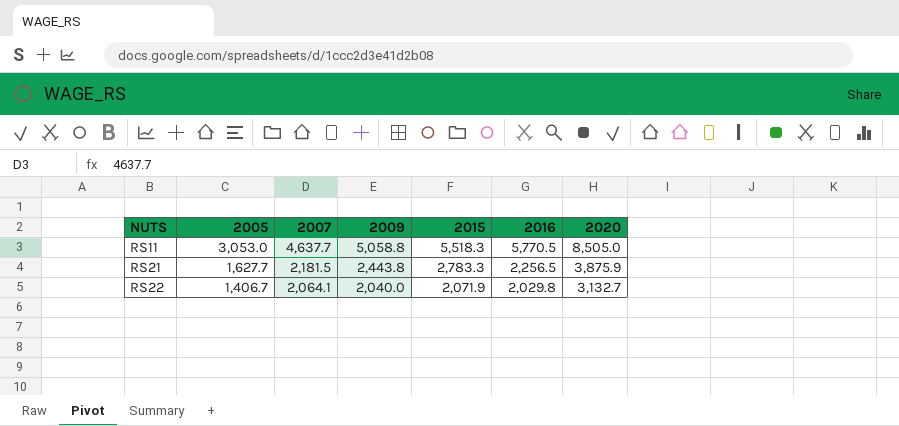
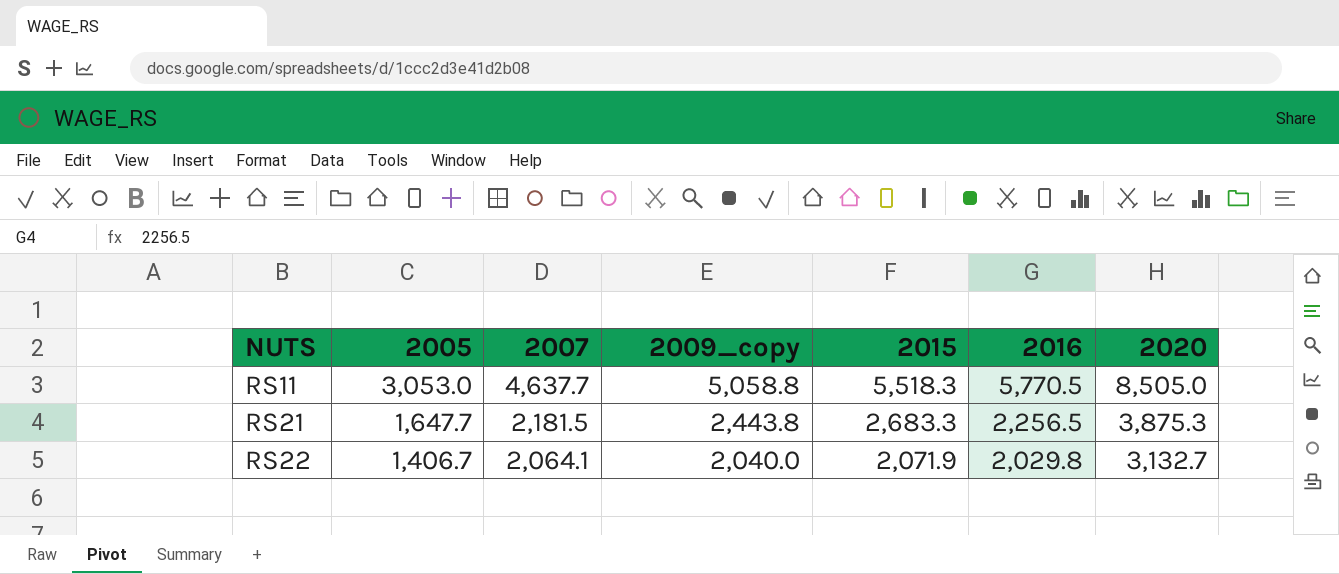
column name: 2009 -> 2009_copy
RS21 | 2005: 1,627.7 -> 1,647.7
RS21 | 2015: 2,783.3 -> 2,683.3
RS21 | 2020: 3,875.9 -> 3,875.3

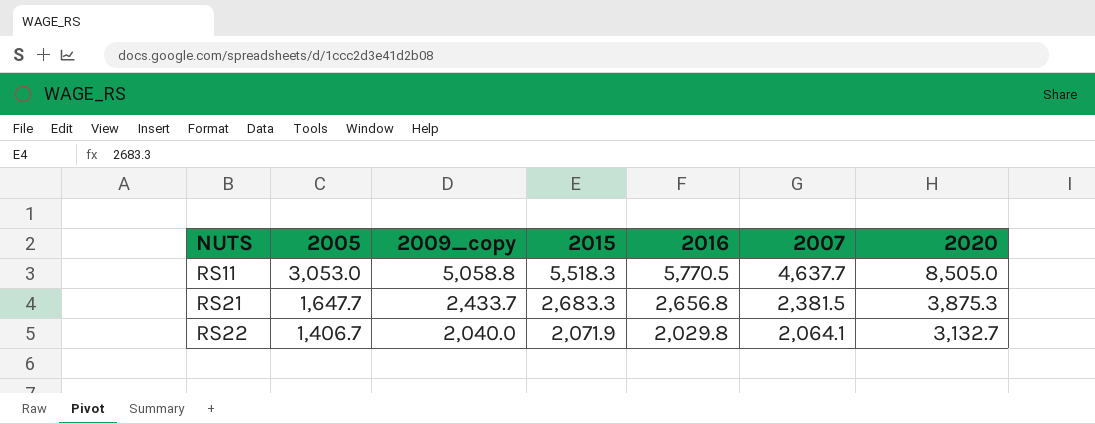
column 2007 | position: 3 -> 6
RS21 | 2009_copy: 2,443.8 -> 2,433.7
RS21 | 2016: 2,256.5 -> 2,656.8
RS21 | 2007: 2,181.5 -> 2,381.5

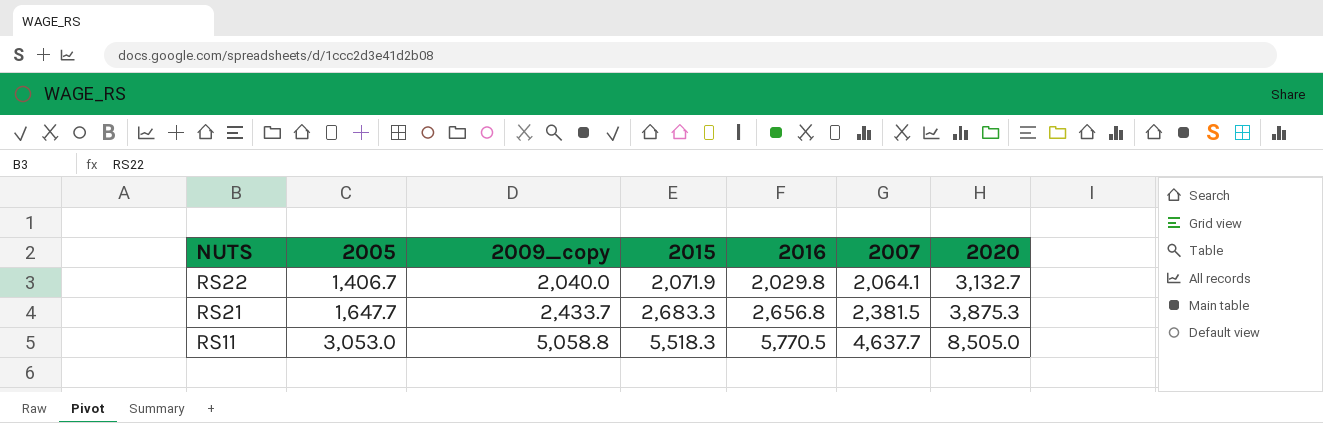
row order: NUTS ascending -> NUTS descending

